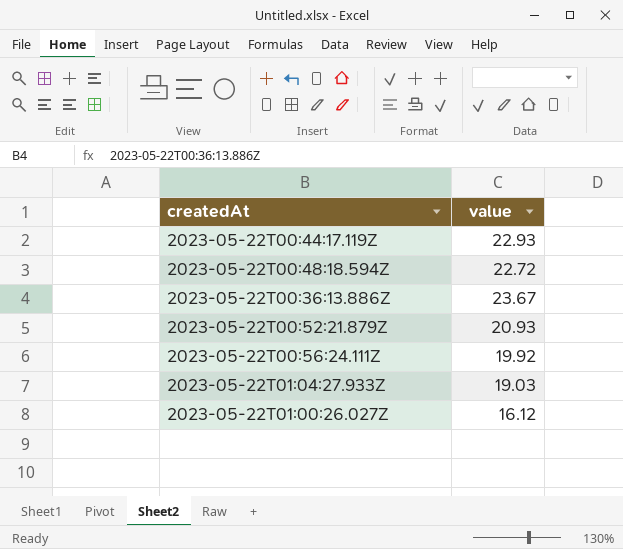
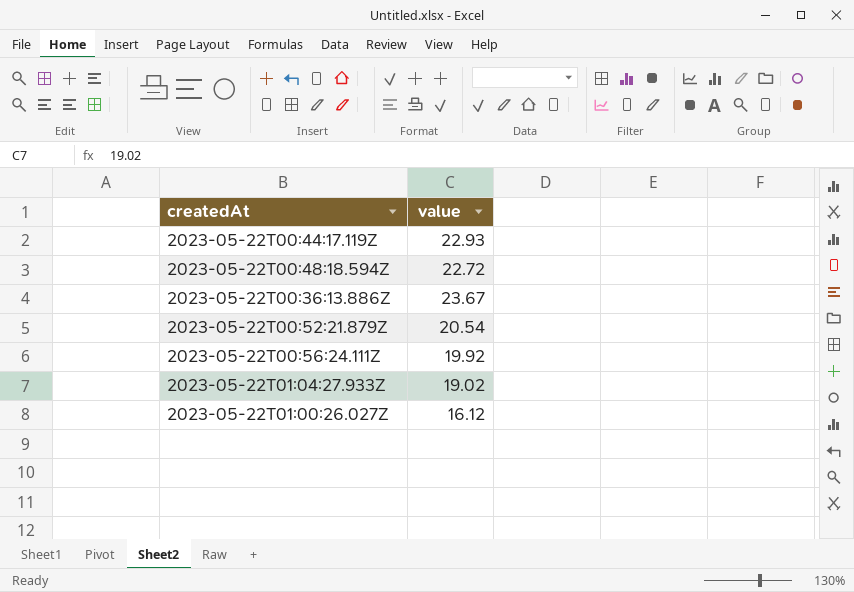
2023-05-22T00:52:21.879Z | value: 20.93 -> 20.54
2023-05-22T01:04:27.933Z | value: 19.03 -> 19.02

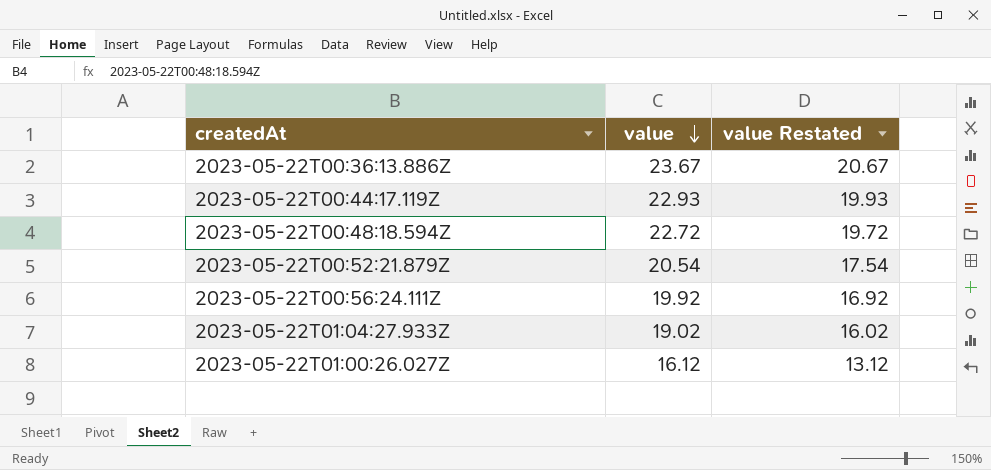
row order: none -> value descending
column value Restated | formula: none -> [value] - 3

